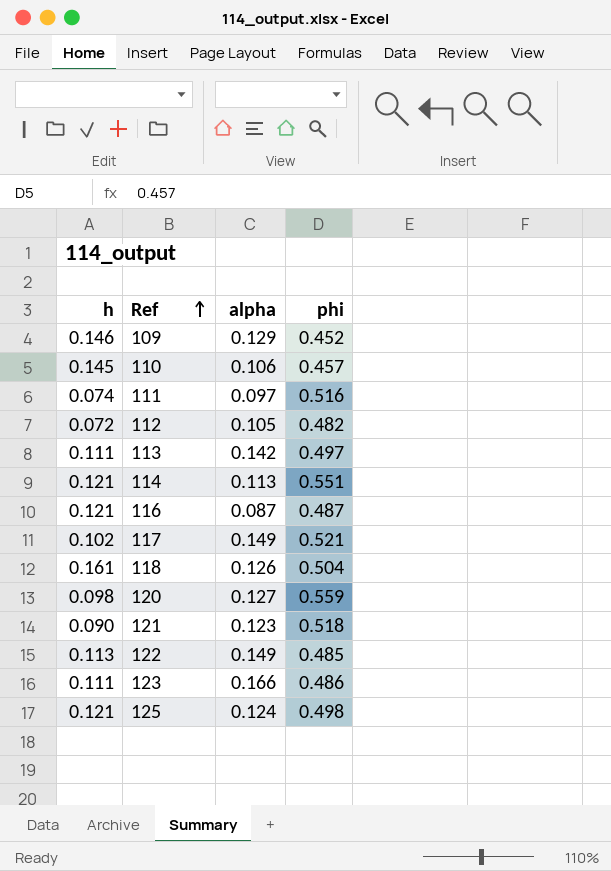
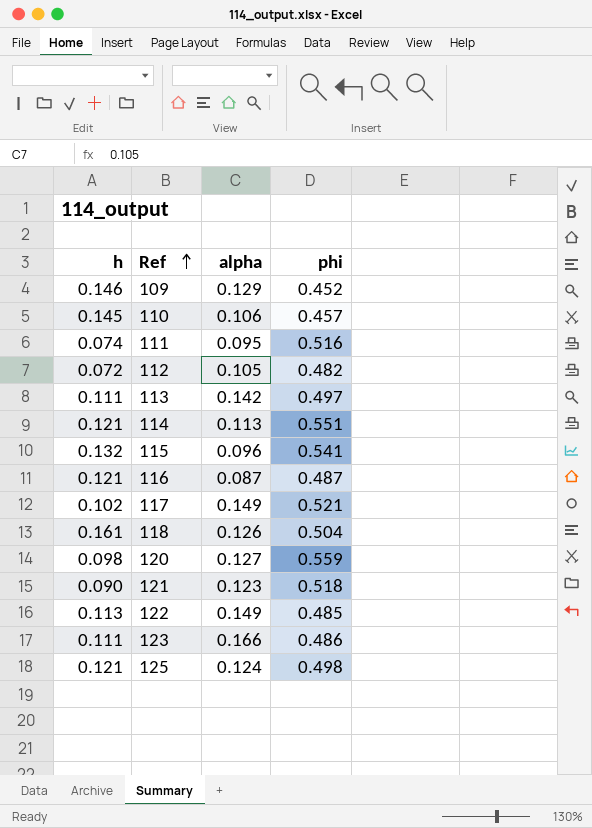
111 | alpha: 0.097 -> 0.095
row 115: none -> 0.132 | 0.096 | 0.541

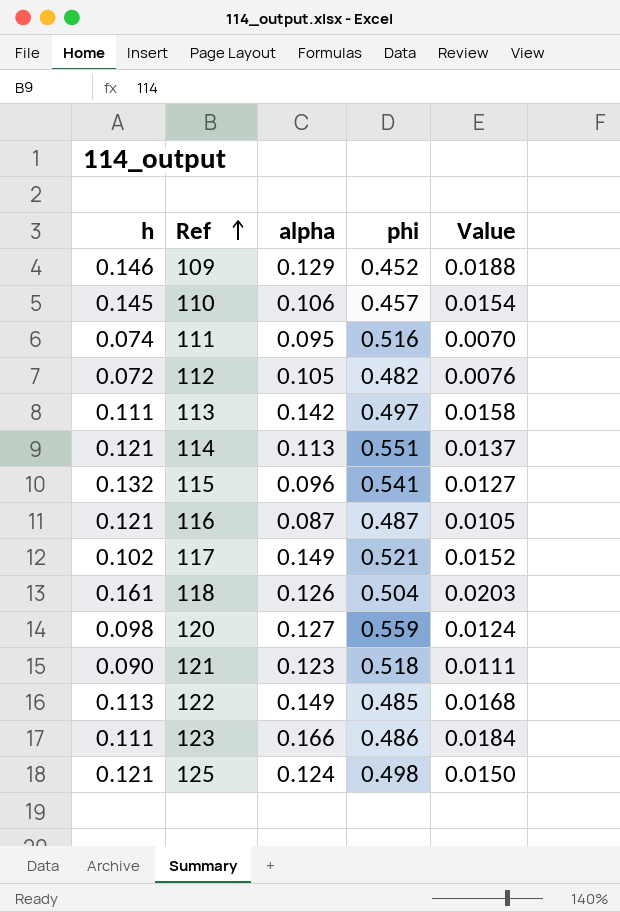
column Value | formula: none -> [h] * [alpha]

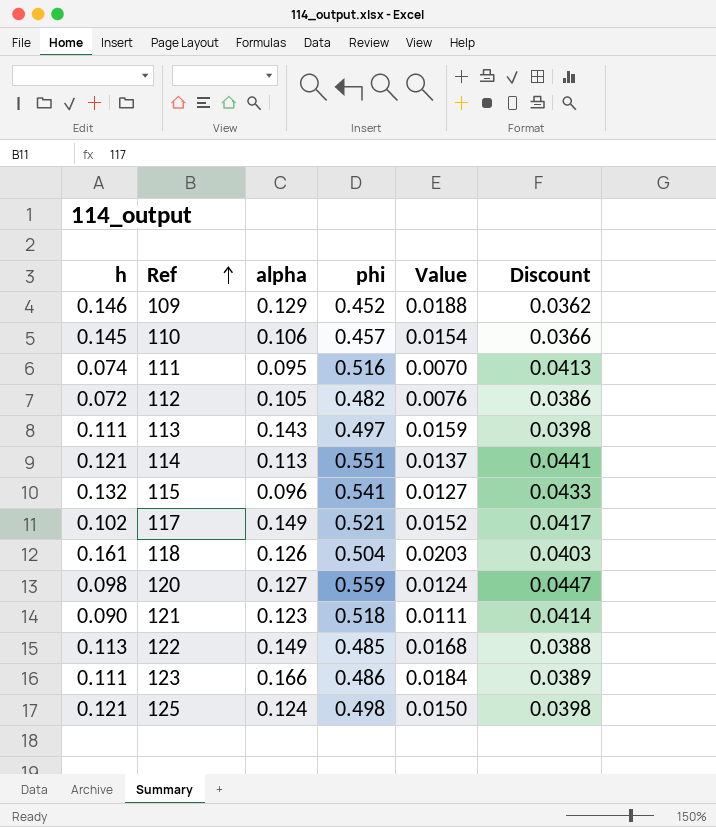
column Discount | formula: none -> [phi] * 0.08
row 116: 0.121 | 0.087 | 0.487 | 0.0105 -> none
113 | alpha: 0.142 -> 0.143
113 | Value: 0.0158 -> 0.0159

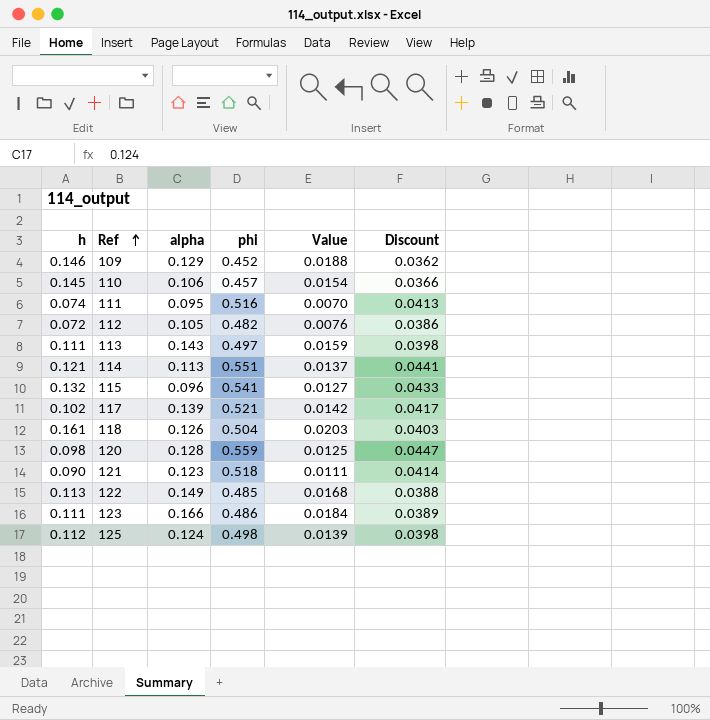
117 | alpha: 0.149 -> 0.139
117 | Value: 0.0152 -> 0.0142
120 | alpha: 0.127 -> 0.128
120 | Value: 0.0124 -> 0.0125
125 | h: 0.121 -> 0.112
125 | Value: 0.0150 -> 0.0139

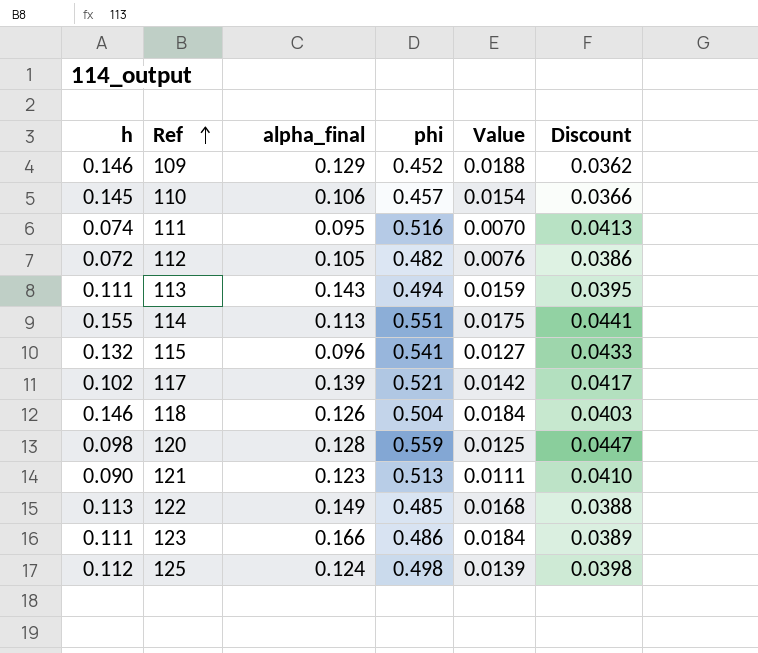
column name: alpha -> alpha_final
113 | phi: 0.497 -> 0.494
113 | Discount: 0.0398 -> 0.0395
114 | h: 0.121 -> 0.155
114 | Value: 0.0137 -> 0.0175
118 | h: 0.161 -> 0.146
118 | Value: 0.0203 -> 0.0184
121 | phi: 0.518 -> 0.513
121 | Discount: 0.0414 -> 0.0410

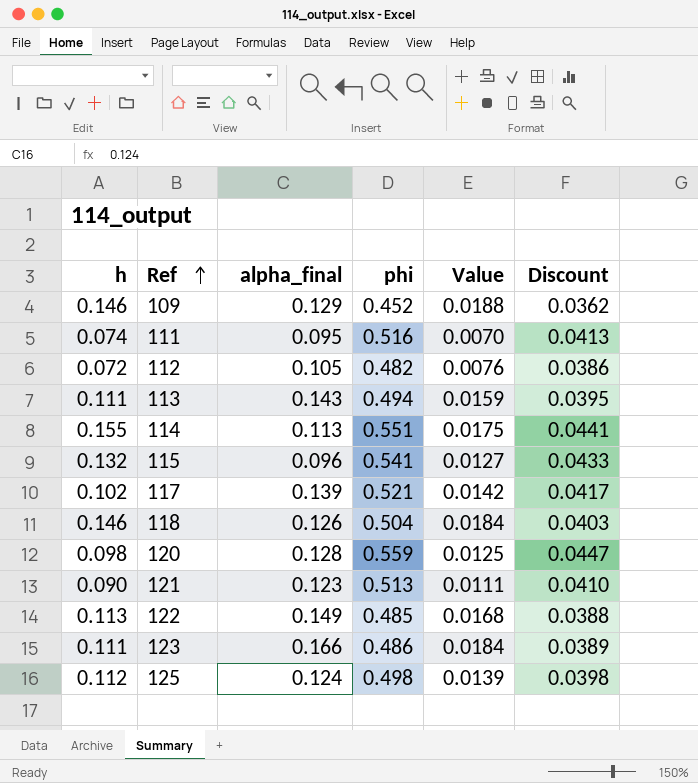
row 110: 0.145 | 0.106 | 0.457 | 0.0154 | 0.0366 -> none

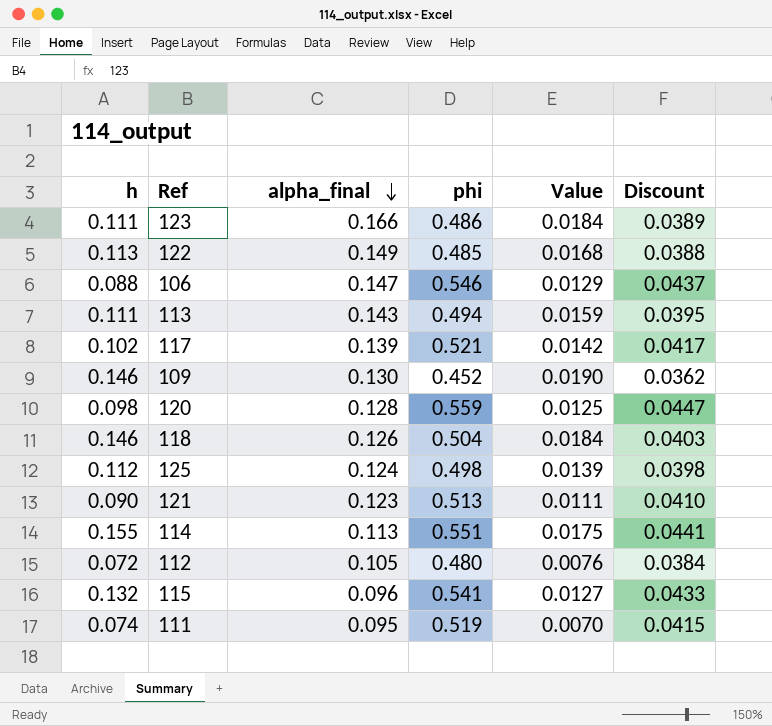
row order: Ref ascending -> alpha_final descending
row 106: none -> 0.088 | 0.147 | 0.546 | 0.0129 | 0.0437
109 | alpha_final: 0.129 -> 0.130
109 | Value: 0.0188 -> 0.0190
112 | phi: 0.482 -> 0.480
112 | Discount: 0.0386 -> 0.0384
111 | phi: 0.516 -> 0.519
111 | Discount: 0.0413 -> 0.0415

